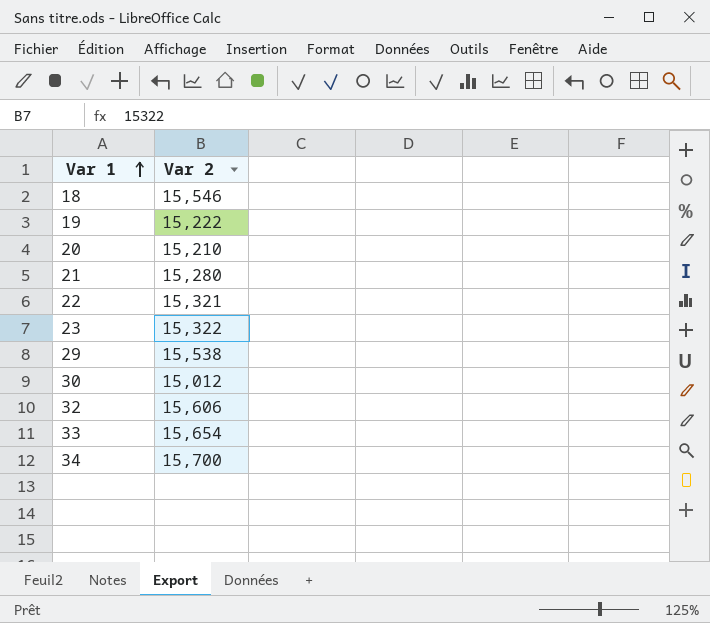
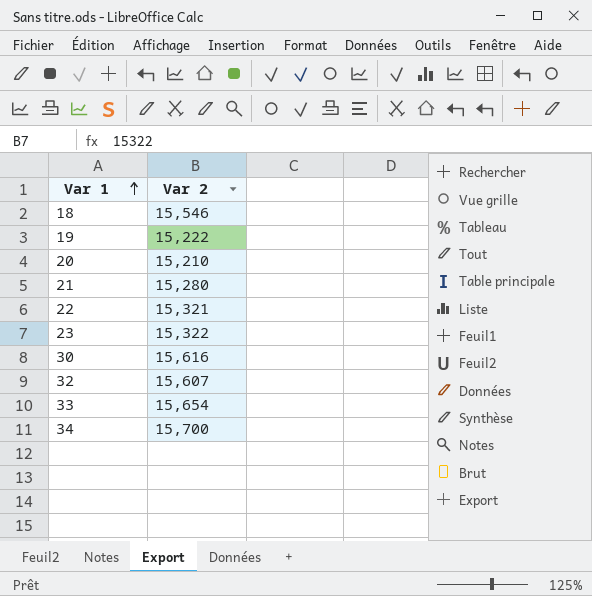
row 29: 15,538 -> none
30 | Var 2: 15,012 -> 15,616
32 | Var 2: 15,606 -> 15,607

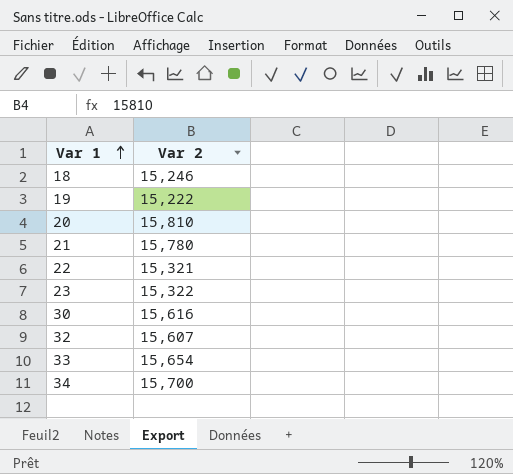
18 | Var 2: 15,546 -> 15,246
20 | Var 2: 15,210 -> 15,810
21 | Var 2: 15,280 -> 15,780

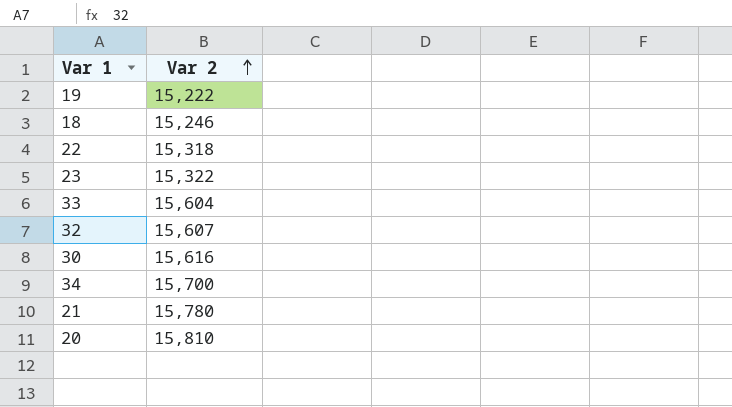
row order: Var 1 ascending -> Var 2 ascending
22 | Var 2: 15,321 -> 15,318
33 | Var 2: 15,654 -> 15,604

